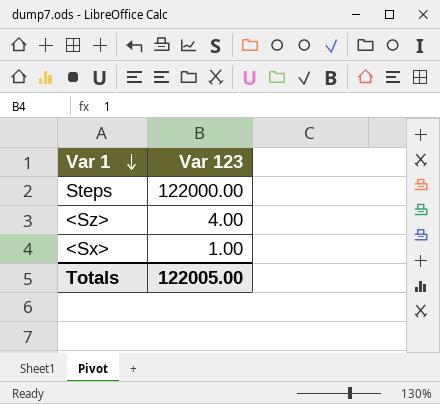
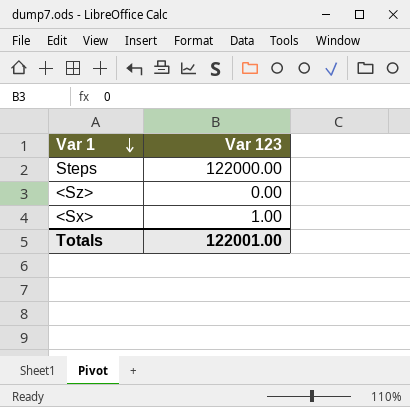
<Sz> | Var 123: 4.00 -> 0.00
Totals | Var 123: 122005.00 -> 122001.00

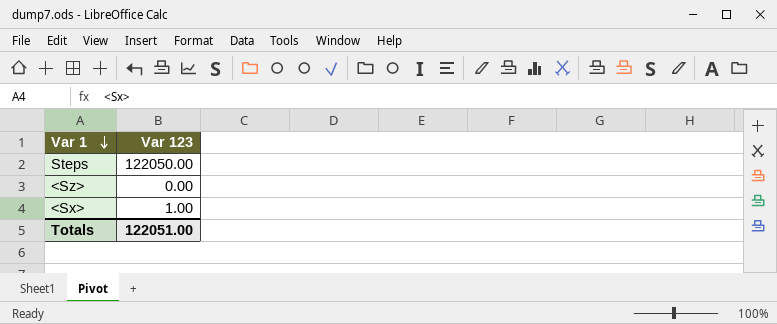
Steps | Var 123: 122000.00 -> 122050.00
Totals | Var 123: 122001.00 -> 122051.00

